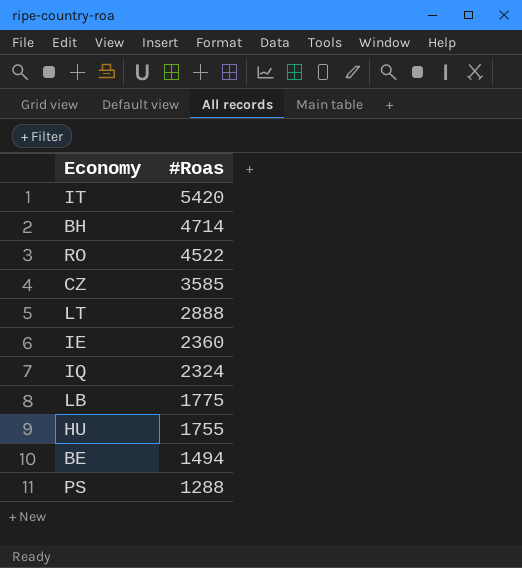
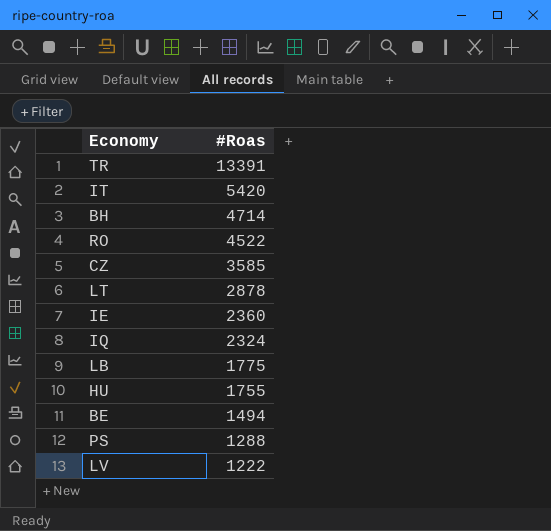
row TR: none -> 13391
LT | #Roas: 2888 -> 2878
row LV: none -> 1222

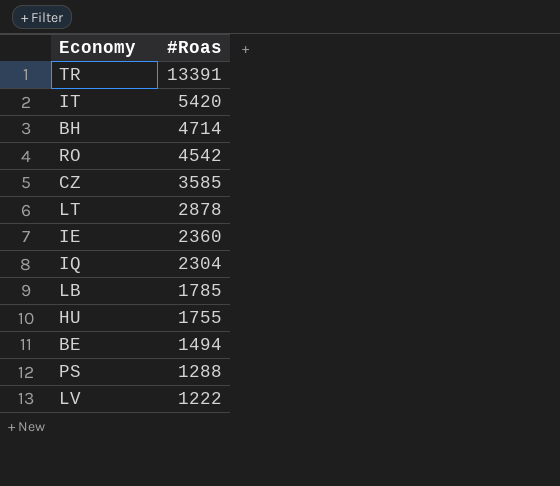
RO | #Roas: 4522 -> 4542
IQ | #Roas: 2324 -> 2304
LB | #Roas: 1775 -> 1785

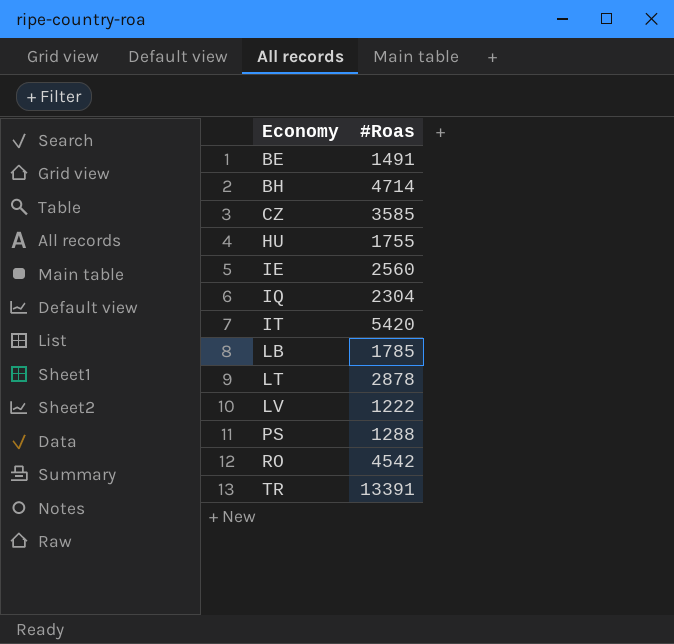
row order: #Roas descending -> Economy ascending
BE | #Roas: 1494 -> 1491
IE | #Roas: 2360 -> 2560

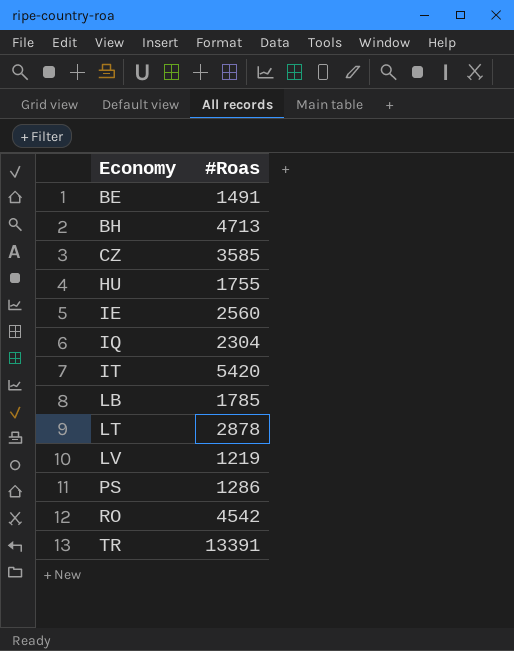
BH | #Roas: 4714 -> 4713
LV | #Roas: 1222 -> 1219
PS | #Roas: 1288 -> 1286

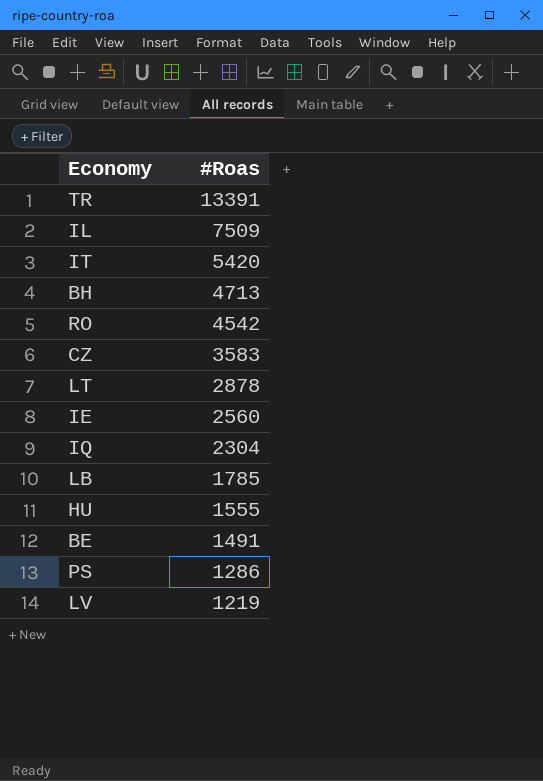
row order: Economy ascending -> #Roas descending
row IL: none -> 7509
CZ | #Roas: 3585 -> 3583
HU | #Roas: 1755 -> 1555

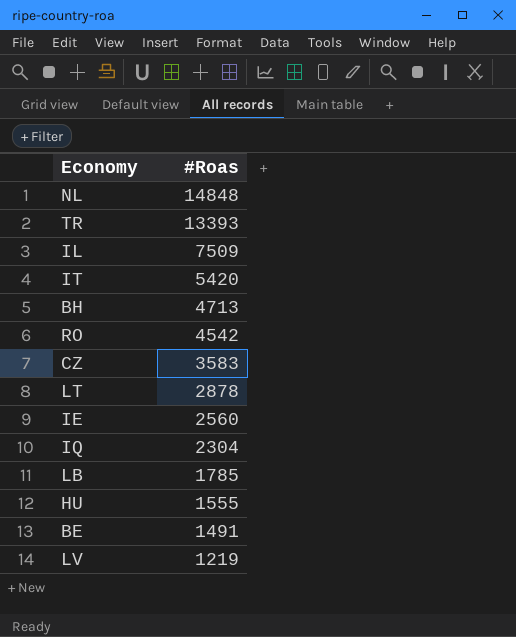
row PS: 1286 -> none
row NL: none -> 14848
TR | #Roas: 13391 -> 13393

